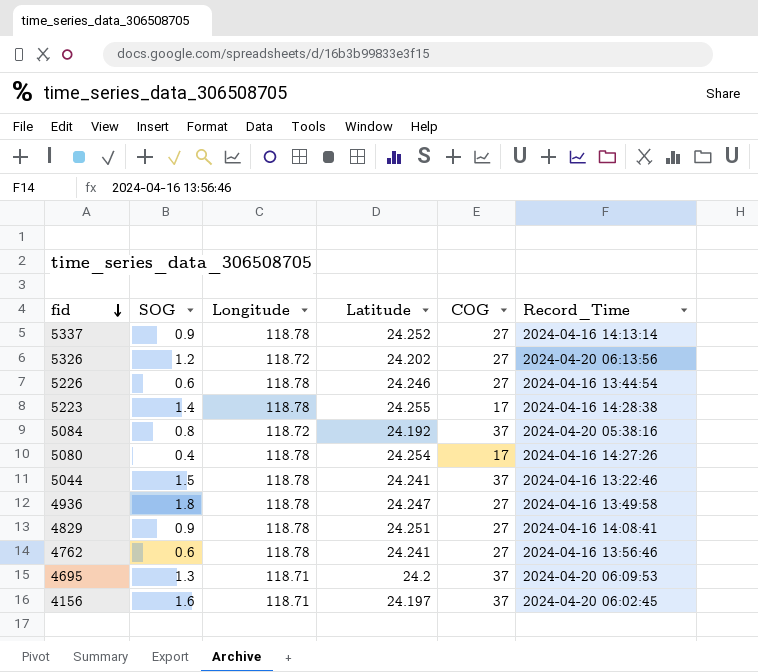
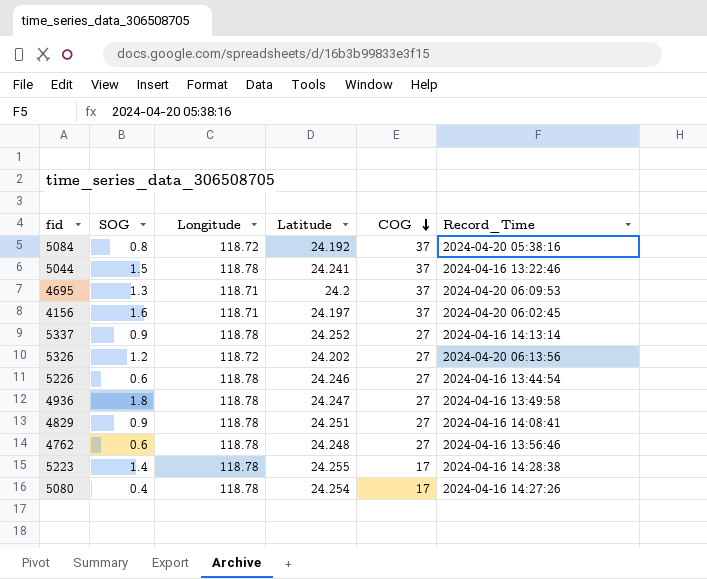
row order: fid descending -> COG descending
4762 | Latitude: 24.241 -> 24.248

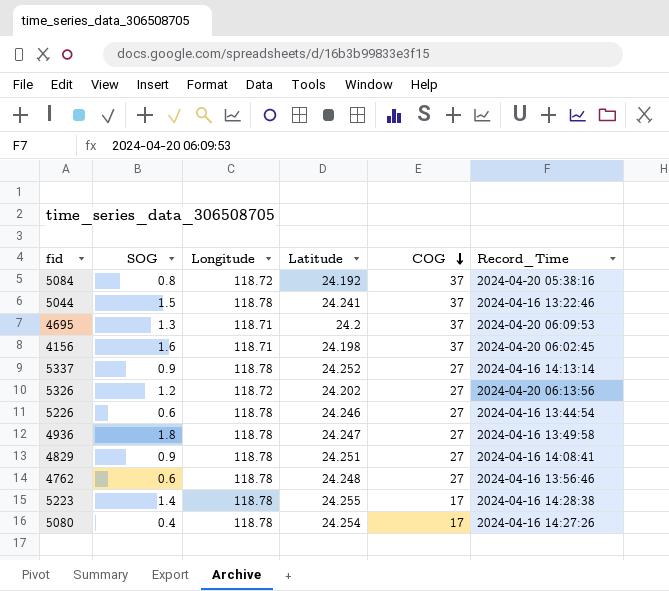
4156 | Latitude: 24.197 -> 24.198

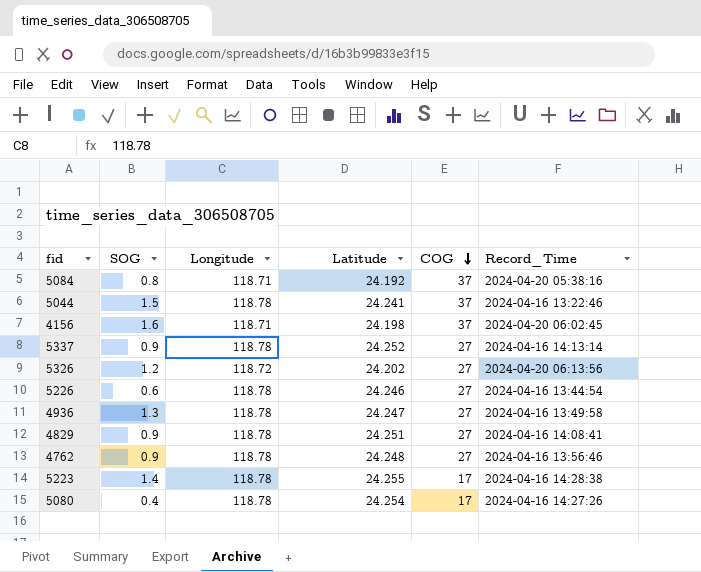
row 4695: 1.3 | 118.71 | 24.2 | 37 | 2024-04-20 06:09:53 -> none
5084 | Longitude: 118.72 -> 118.71
4936 | SOG: 1.8 -> 1.3
4762 | SOG: 0.6 -> 0.9

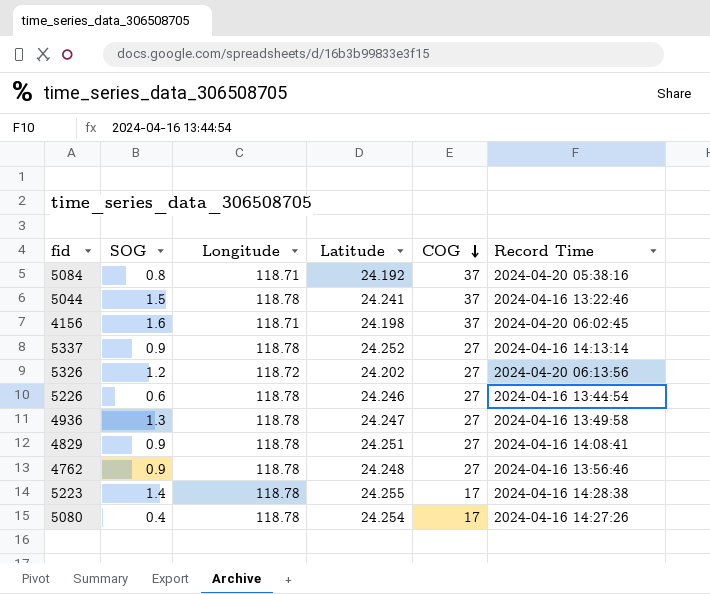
column name: Record_Time -> Record Time

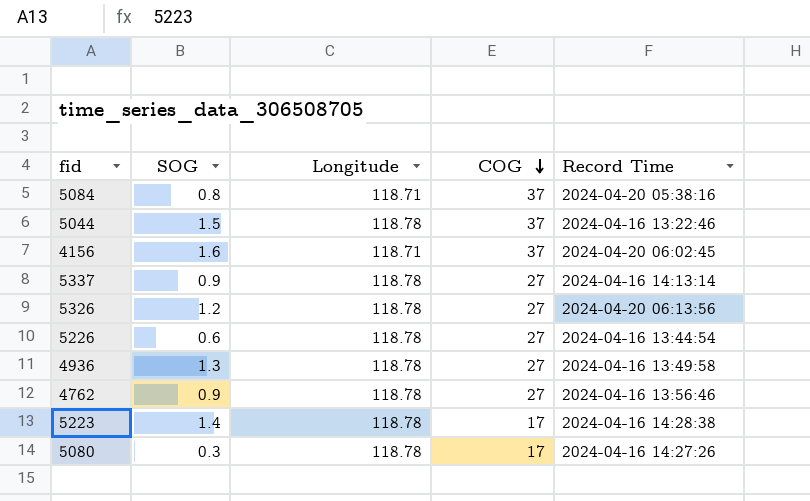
column Latitude | position: 4 -> none
row 4829: 0.9 | 118.78 | 24.251 | 27 | 2024-04-16 14:08:41 -> none
5326 | Longitude: 118.72 -> 118.78
5080 | SOG: 0.4 -> 0.3

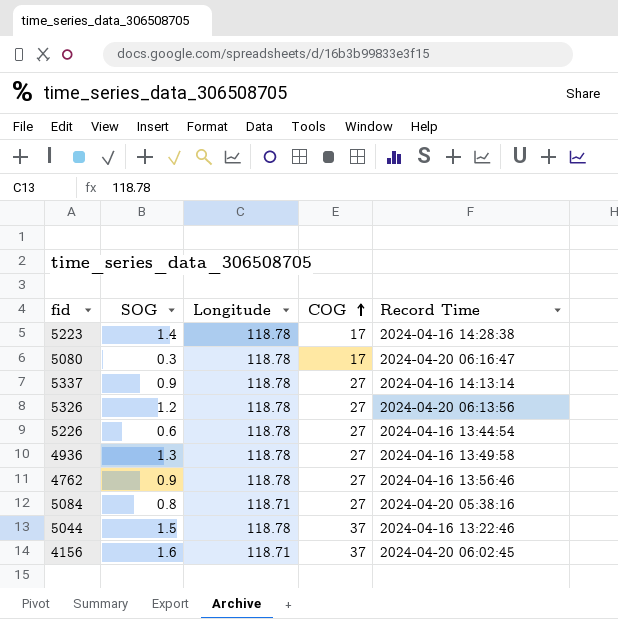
row order: COG descending -> COG ascending
5080 | Record Time: 2024-04-16 14:27:26 -> 2024-04-20 06:16:47
5084 | COG: 37 -> 27

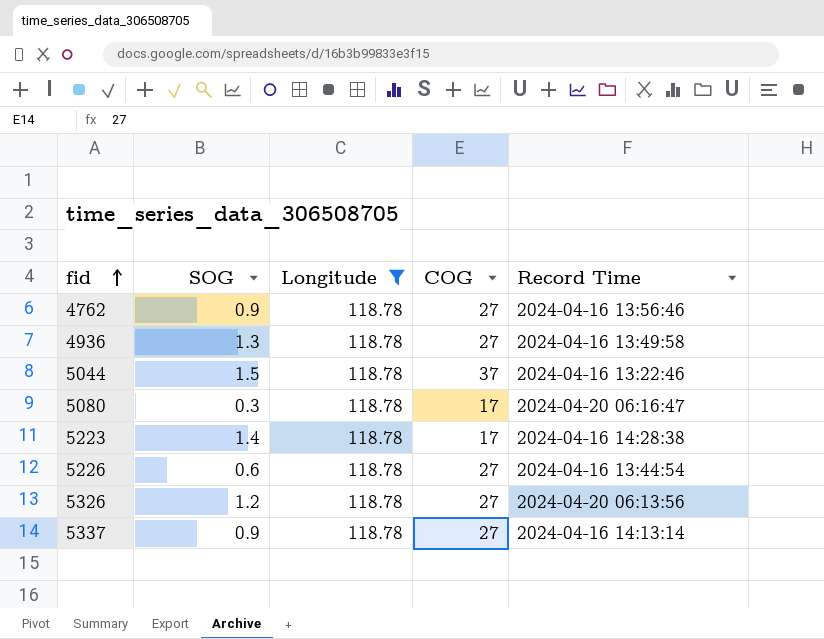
filter: none -> Longitude = 118.78
row order: COG ascending -> fid ascending

